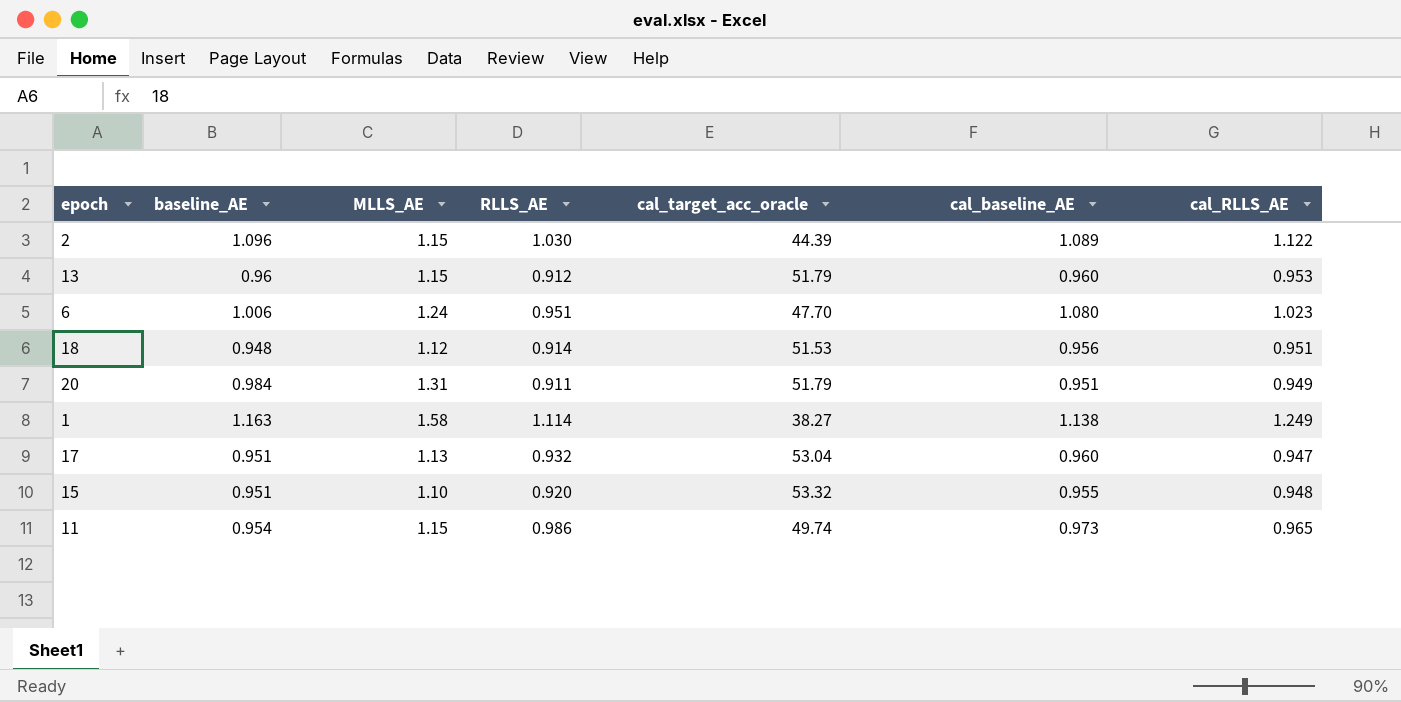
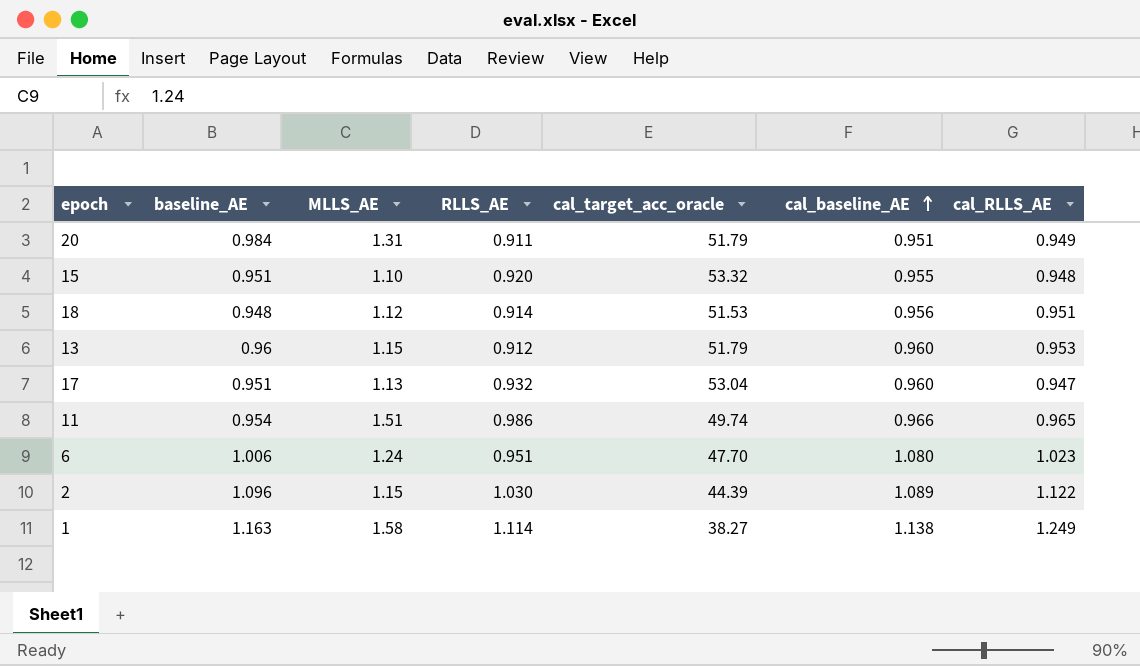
row order: none -> cal_baseline_AE ascending
11 | MLLS_AE: 1.15 -> 1.51
11 | cal_baseline_AE: 0.973 -> 0.966

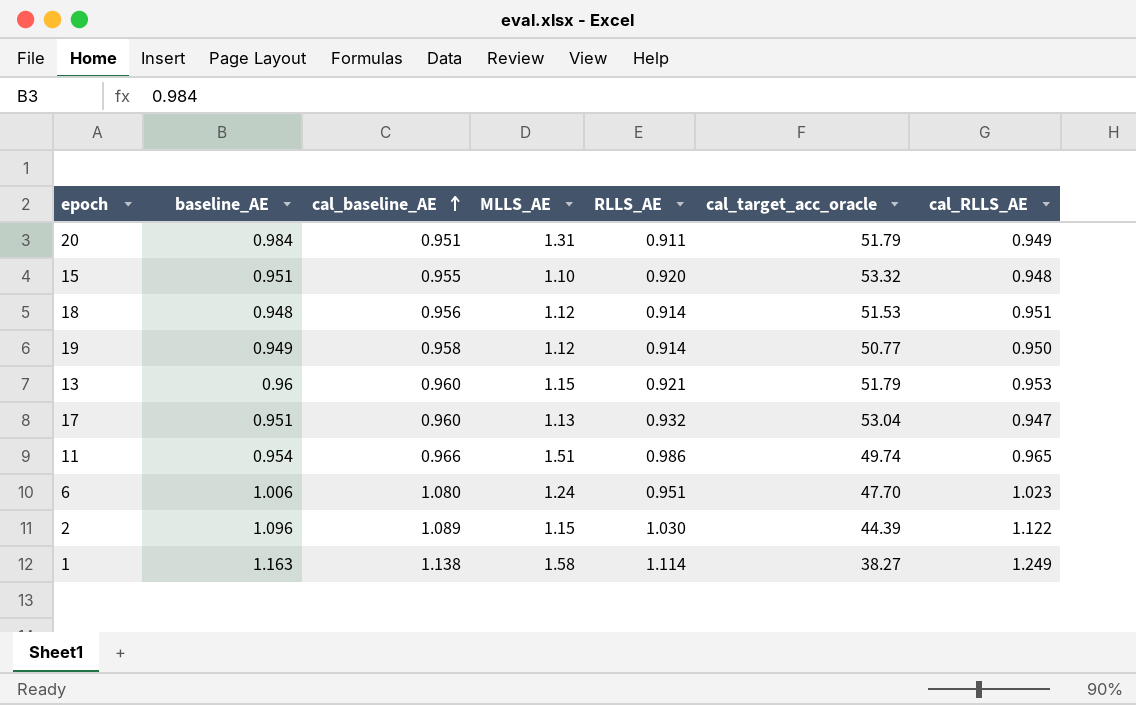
column cal_baseline_AE | position: 6 -> 3
row 19: none -> 0.949 | 0.958 | 1.12 | 0.914 | 50.77 | 0.950
13 | RLLS_AE: 0.912 -> 0.921

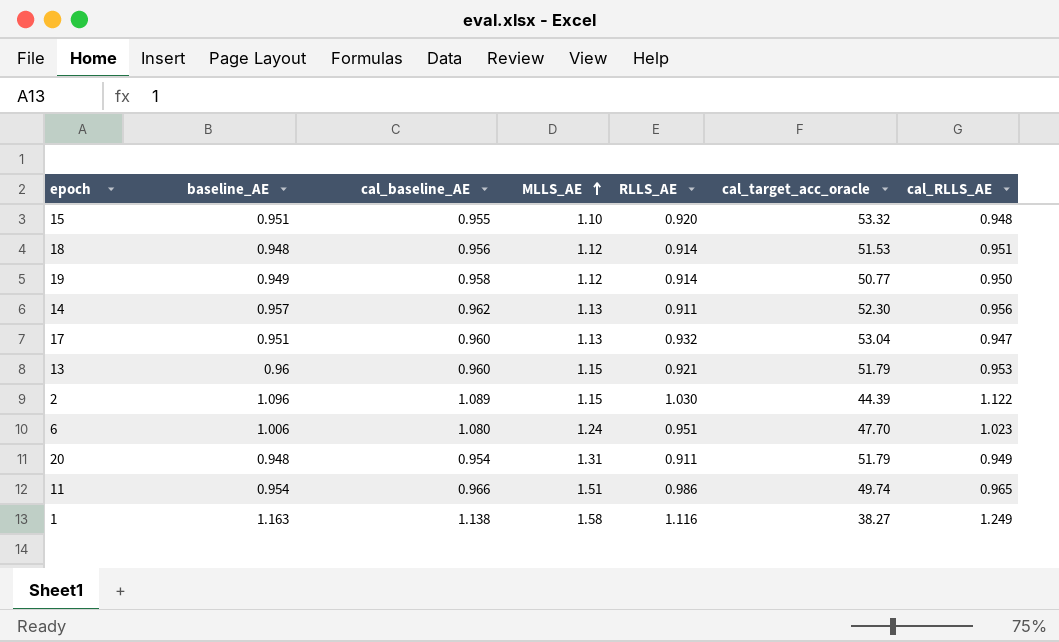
row order: cal_baseline_AE ascending -> MLLS_AE ascending
row 14: none -> 0.957 | 0.962 | 1.13 | 0.911 | 52.30 | 0.956
20 | baseline_AE: 0.984 -> 0.948
20 | cal_baseline_AE: 0.951 -> 0.954
1 | RLLS_AE: 1.114 -> 1.116

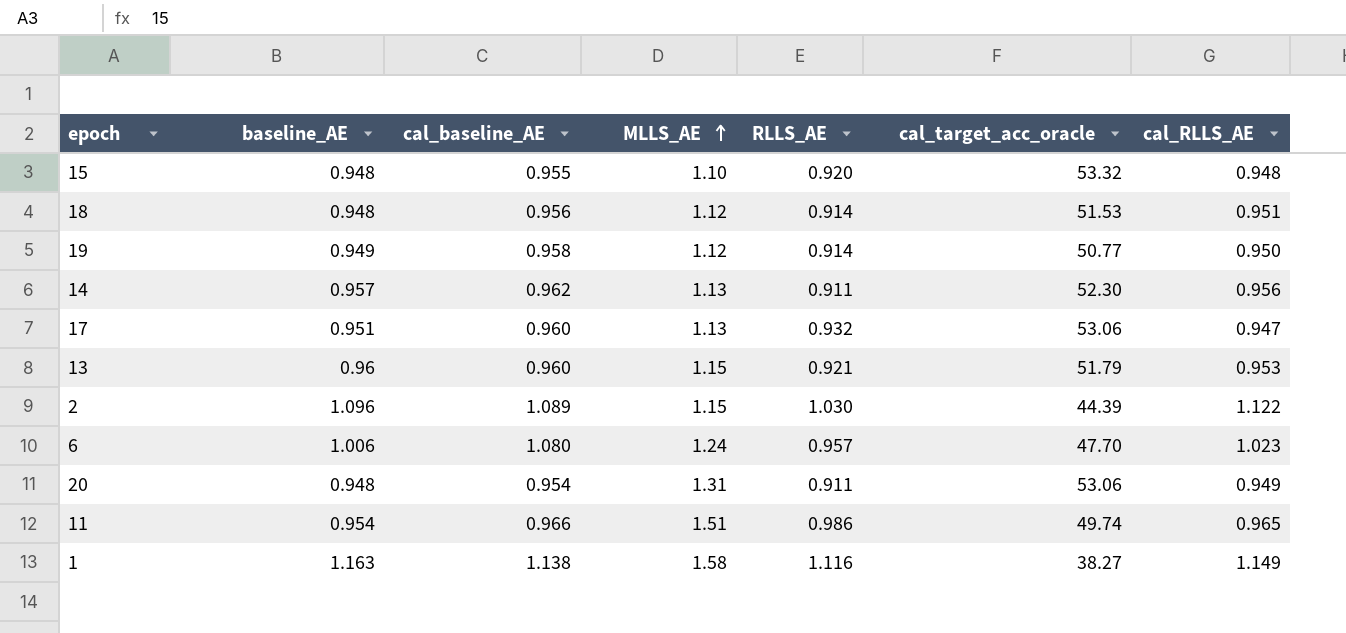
15 | baseline_AE: 0.951 -> 0.948
17 | cal_target_acc_oracle: 53.04 -> 53.06
6 | RLLS_AE: 0.951 -> 0.957
20 | cal_target_acc_oracle: 51.79 -> 53.06
1 | cal_RLLS_AE: 1.249 -> 1.149

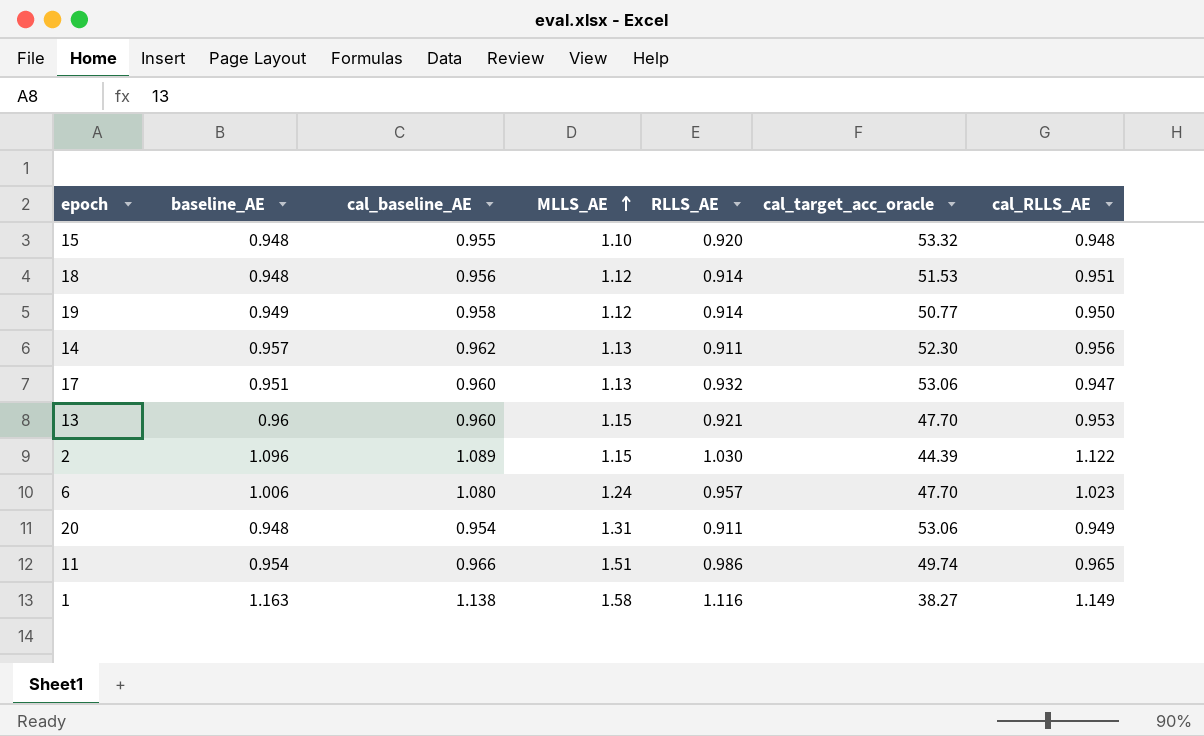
13 | cal_target_acc_oracle: 51.79 -> 47.70

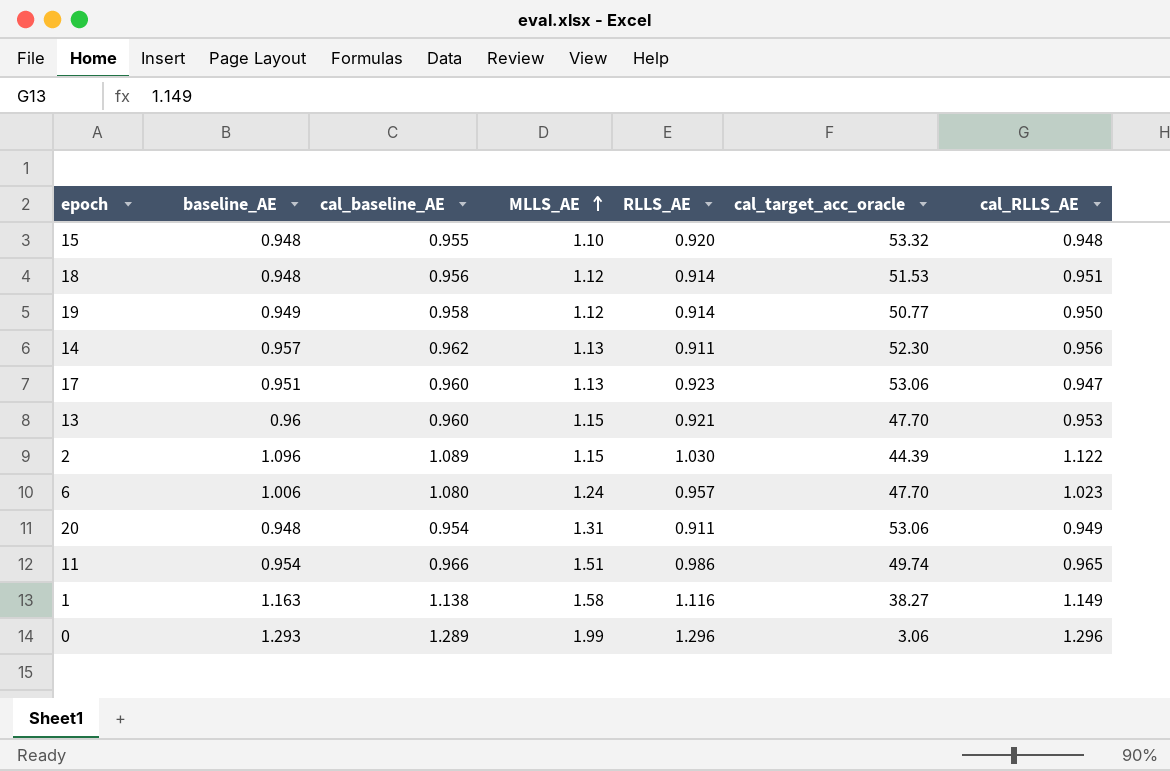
17 | RLLS_AE: 0.932 -> 0.923
row 0: none -> 1.293 | 1.289 | 1.99 | 1.296 | 3.06 | 1.296

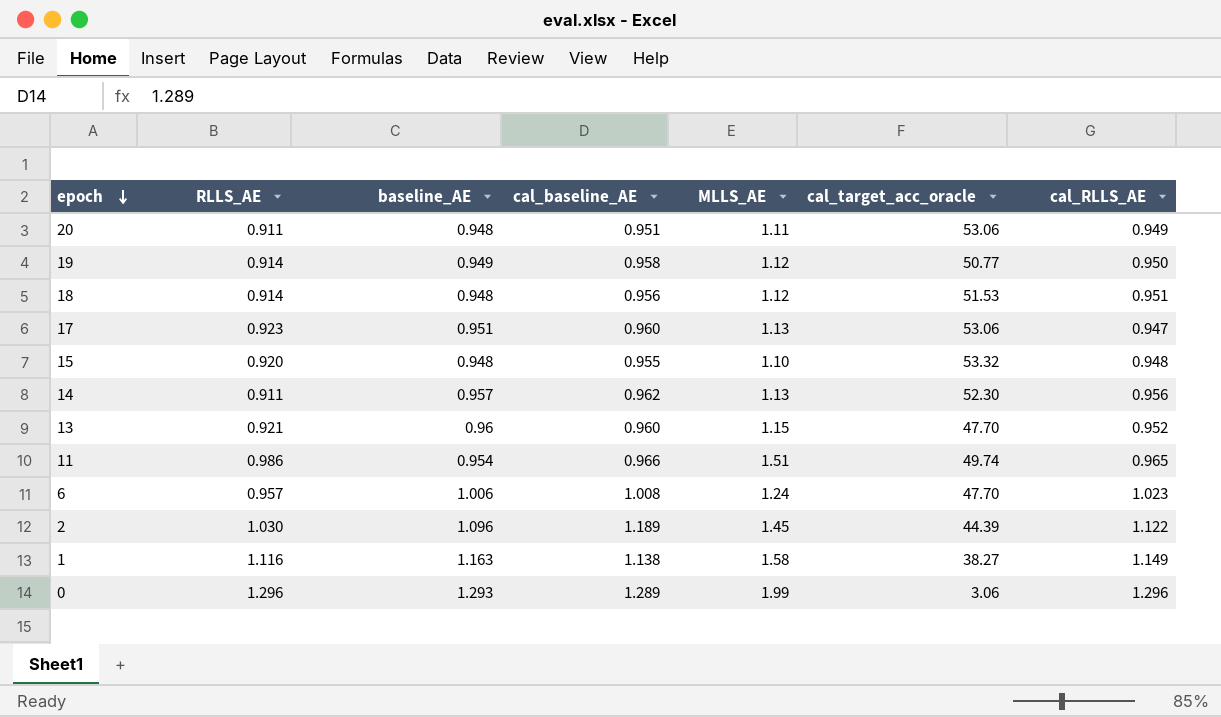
row order: MLLS_AE ascending -> epoch descending
column RLLS_AE | position: 5 -> 2
20 | cal_baseline_AE: 0.954 -> 0.951
20 | MLLS_AE: 1.31 -> 1.11
13 | cal_RLLS_AE: 0.953 -> 0.952
6 | cal_baseline_AE: 1.080 -> 1.008
2 | cal_baseline_AE: 1.089 -> 1.189
2 | MLLS_AE: 1.15 -> 1.45

